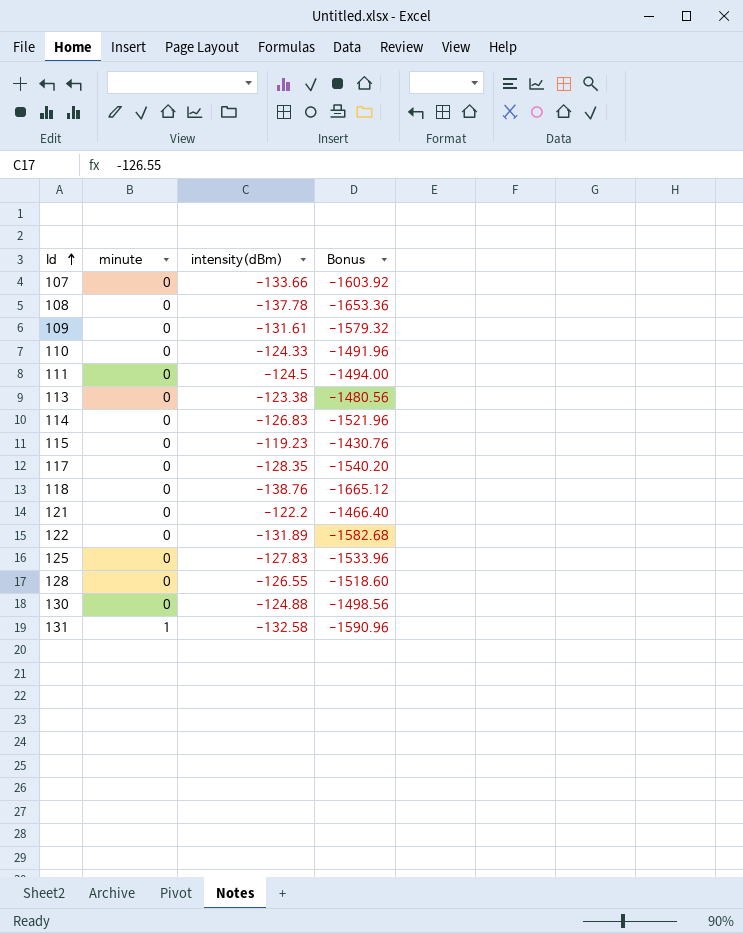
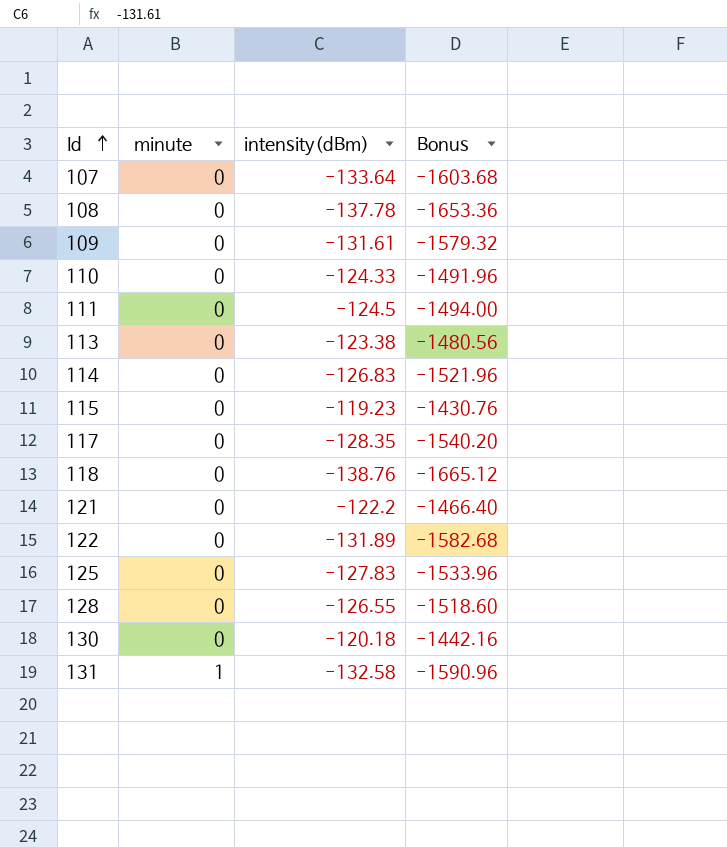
107 | intensity(dBm): -133.66 -> -133.64
107 | Bonus: -1603.92 -> -1603.68
130 | intensity(dBm): -124.88 -> -120.18
130 | Bonus: -1498.56 -> -1442.16

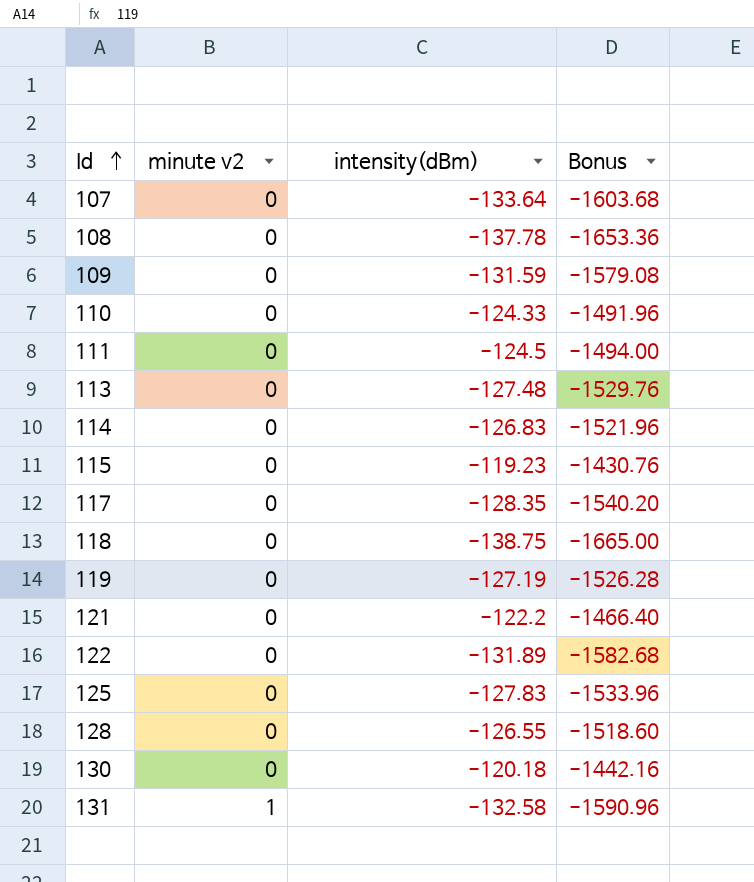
column name: minute -> minute v2
109 | intensity(dBm): -131.61 -> -131.59
109 | Bonus: -1579.32 -> -1579.08
113 | intensity(dBm): -123.38 -> -127.48
113 | Bonus: -1480.56 -> -1529.76
118 | intensity(dBm): -138.76 -> -138.75
118 | Bonus: -1665.12 -> -1665.00
row 119: none -> 0 | -127.19 | -1526.28

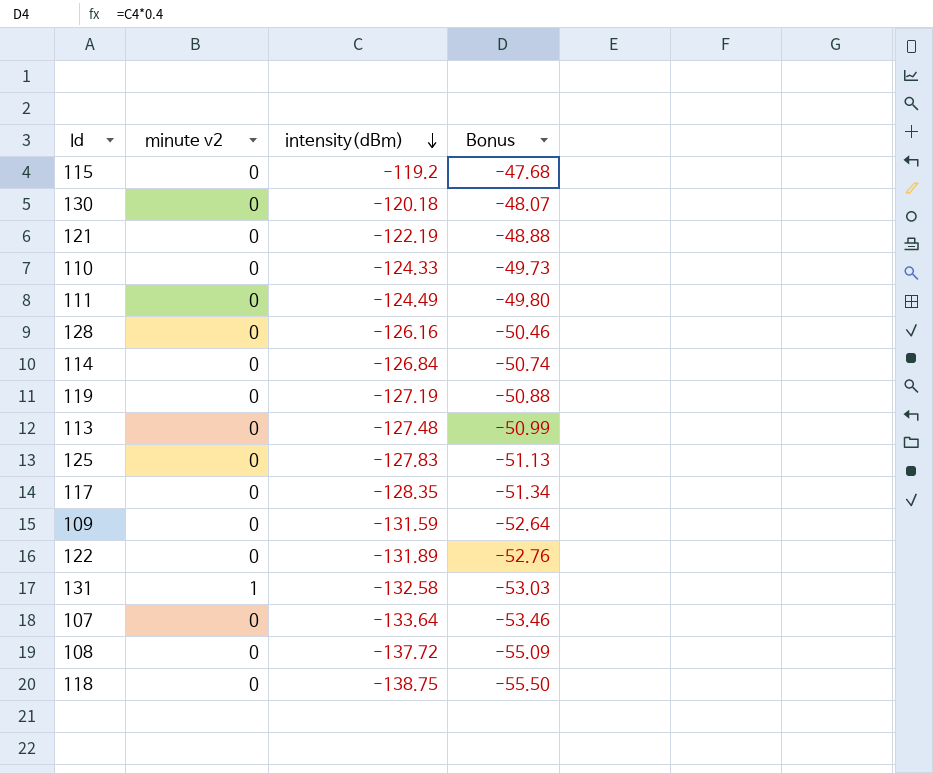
row order: Id ascending -> intensity(dBm) descending
column Bonus | formula: [intensity(dBm)] * 12 -> [intensity(dBm)] * 0.4
115 | intensity(dBm): -119.23 -> -119.2
121 | intensity(dBm): -122.2 -> -122.19
111 | intensity(dBm): -124.5 -> -124.49
128 | intensity(dBm): -126.55 -> -126.16
114 | intensity(dBm): -126.83 -> -126.84
108 | intensity(dBm): -137.78 -> -137.72

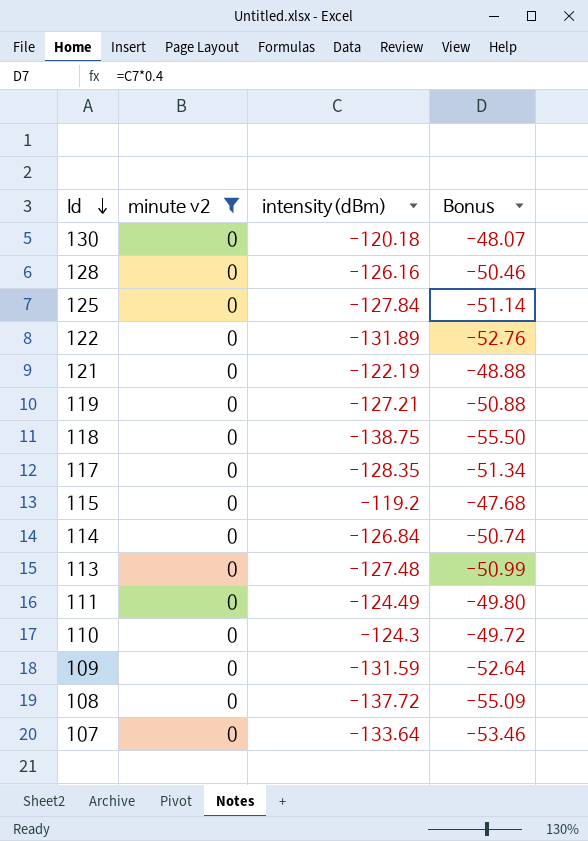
filter: none -> minute v2 = 0
row order: intensity(dBm) descending -> Id descending
125 | intensity(dBm): -127.83 -> -127.84
125 | Bonus: -51.13 -> -51.14
119 | intensity(dBm): -127.19 -> -127.21
110 | intensity(dBm): -124.33 -> -124.3
110 | Bonus: -49.73 -> -49.72

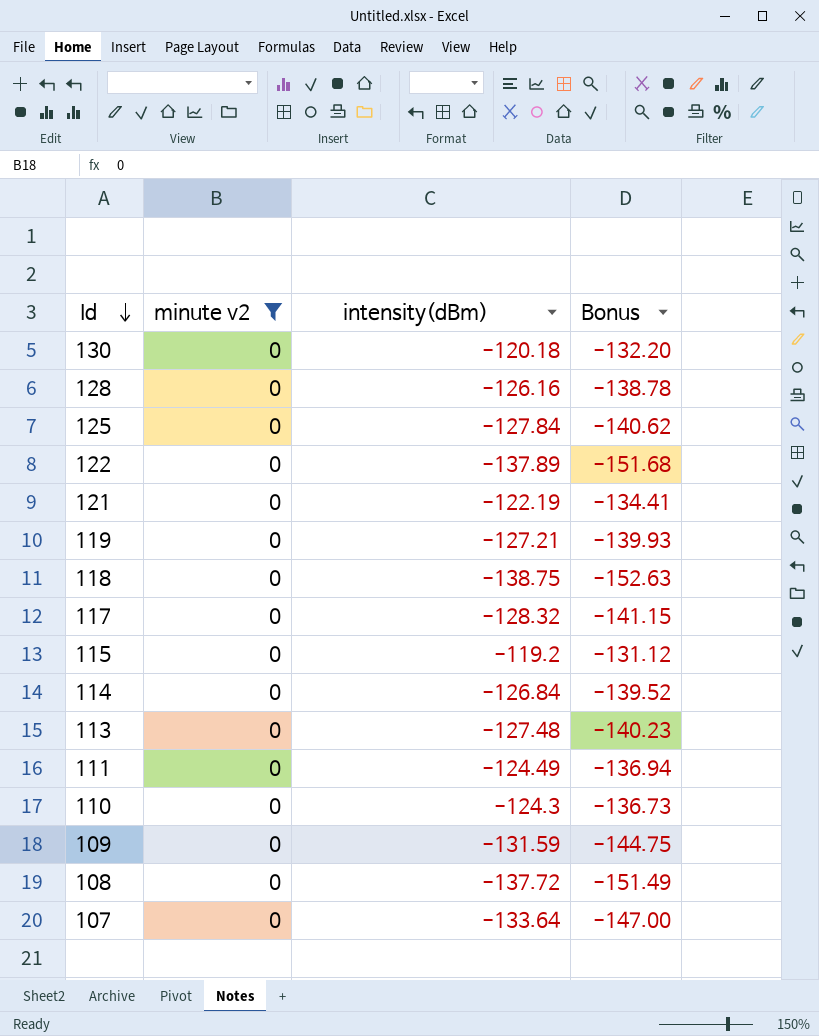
column Bonus | formula: [intensity(dBm)] * 0.4 -> [intensity(dBm)] * 1.1
122 | intensity(dBm): -131.89 -> -137.89
117 | intensity(dBm): -128.35 -> -128.32

